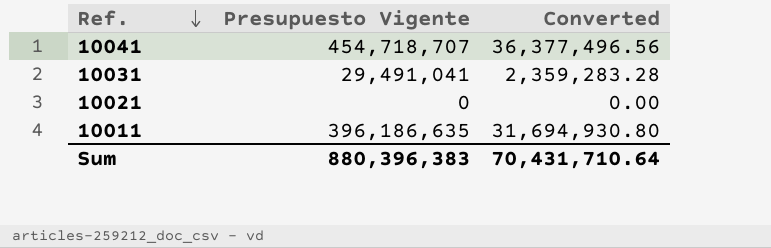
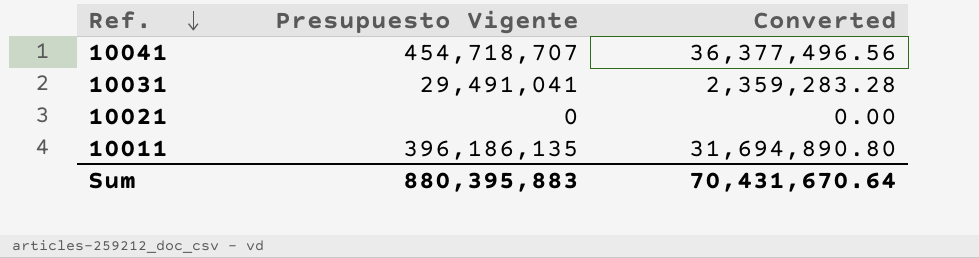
10011 | Presupuesto Vigente: 396,186,635 -> 396,186,135
10011 | Converted: 31,694,930.80 -> 31,694,890.80
Sum | Presupuesto Vigente: 880,396,383 -> 880,395,883
Sum | Converted: 70,431,710.64 -> 70,431,670.64

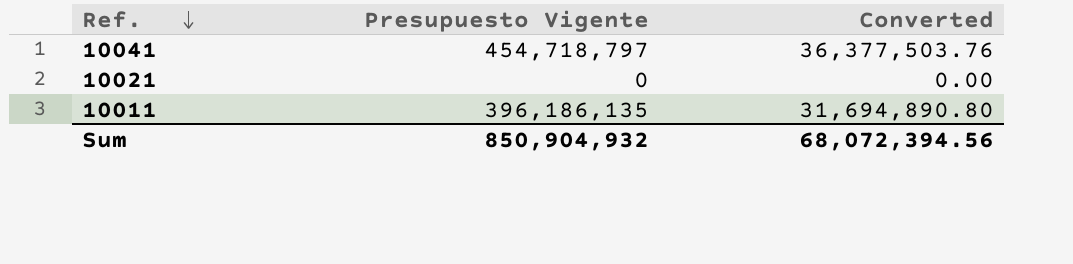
row 10031: 29,491,041 | 2,359,283.28 -> none
10041 | Presupuesto Vigente: 454,718,707 -> 454,718,797
10041 | Converted: 36,377,496.56 -> 36,377,503.76
Sum | Presupuesto Vigente: 880,395,883 -> 850,904,932
Sum | Converted: 70,431,670.64 -> 68,072,394.56

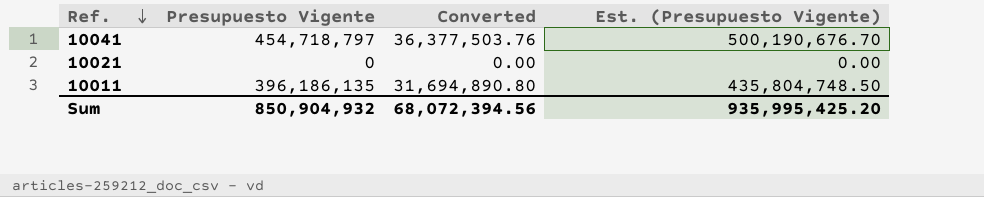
column Est. (Presupuesto Vigente) | formula: none -> [Presupuesto Vigente] * 1.1

